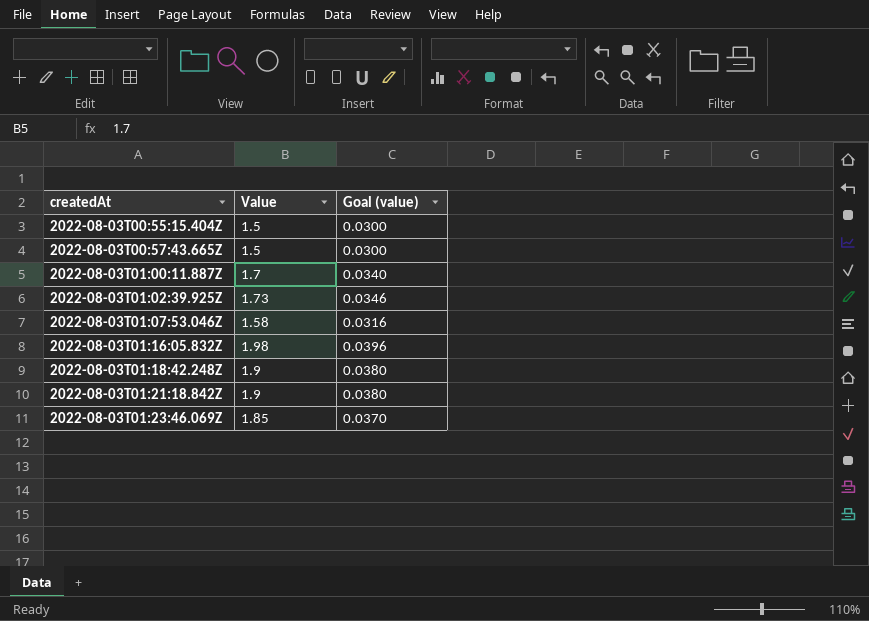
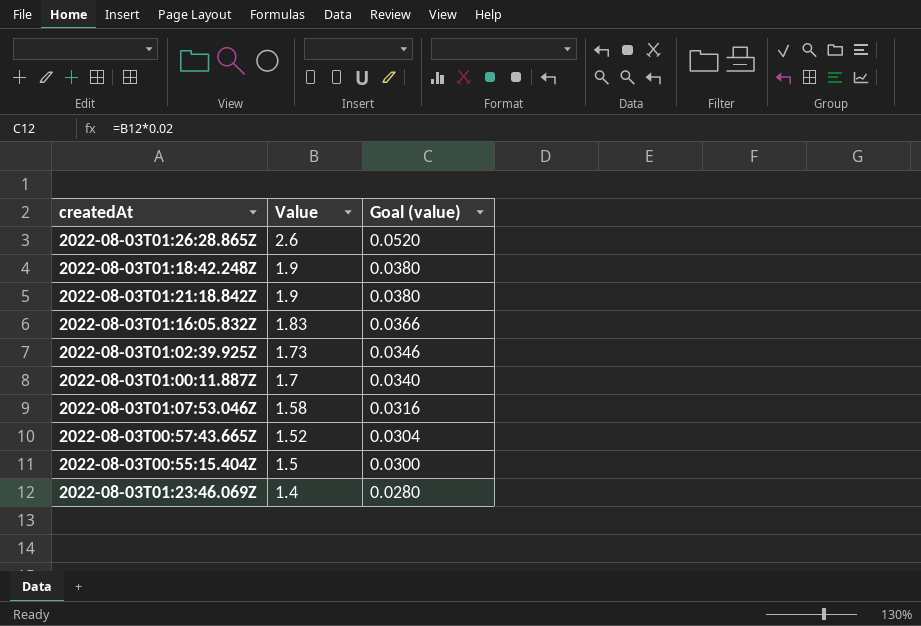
row order: createdAt ascending -> Value descending
row 2022-08-03T01:26:28.865Z: none -> 2.6 | 0.0520
2022-08-03T01:16:05.832Z | Value: 1.98 -> 1.83
2022-08-03T01:16:05.832Z | Goal (value): 0.0396 -> 0.0366
2022-08-03T00:57:43.665Z | Value: 1.5 -> 1.52
2022-08-03T00:57:43.665Z | Goal (value): 0.0300 -> 0.0304
2022-08-03T01:23:46.069Z | Value: 1.85 -> 1.4
2022-08-03T01:23:46.069Z | Goal (value): 0.0370 -> 0.0280

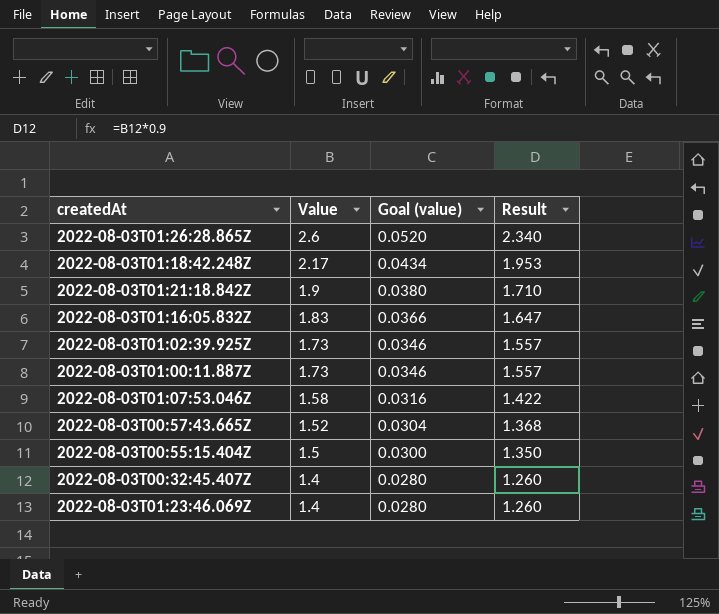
column Result | formula: none -> [Value] * 0.9
2022-08-03T01:18:42.248Z | Value: 1.9 -> 2.17
2022-08-03T01:18:42.248Z | Goal (value): 0.0380 -> 0.0434
2022-08-03T01:00:11.887Z | Value: 1.7 -> 1.73
2022-08-03T01:00:11.887Z | Goal (value): 0.0340 -> 0.0346
row 2022-08-03T00:32:45.407Z: none -> 1.4 | 0.0280 | 1.260

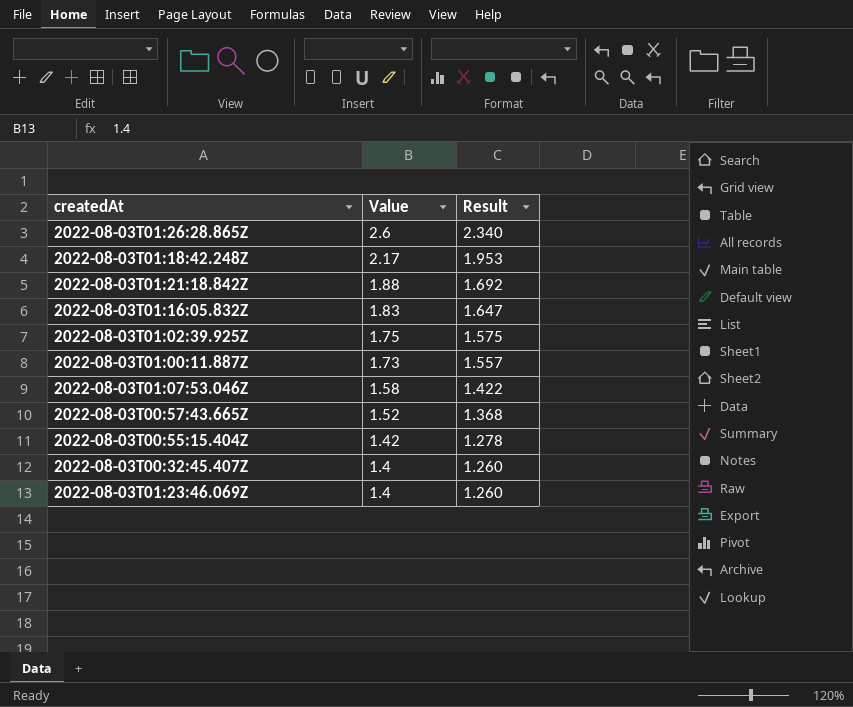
column Goal (value) | formula: [Value] * 0.02 -> none
2022-08-03T01:21:18.842Z | Value: 1.9 -> 1.88
2022-08-03T01:21:18.842Z | Result: 1.710 -> 1.692
2022-08-03T01:02:39.925Z | Value: 1.73 -> 1.75
2022-08-03T01:02:39.925Z | Result: 1.557 -> 1.575
2022-08-03T00:55:15.404Z | Value: 1.5 -> 1.42
2022-08-03T00:55:15.404Z | Result: 1.350 -> 1.278

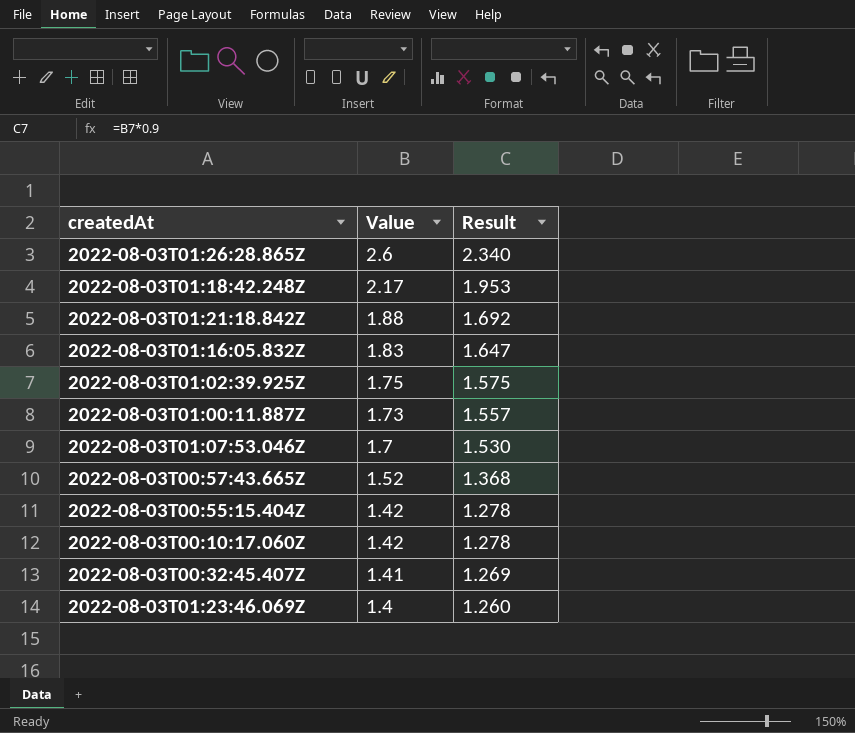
2022-08-03T01:07:53.046Z | Value: 1.58 -> 1.7
2022-08-03T01:07:53.046Z | Result: 1.422 -> 1.530
row 2022-08-03T00:10:17.060Z: none -> 1.42 | 1.278
2022-08-03T00:32:45.407Z | Value: 1.4 -> 1.41
2022-08-03T00:32:45.407Z | Result: 1.260 -> 1.269

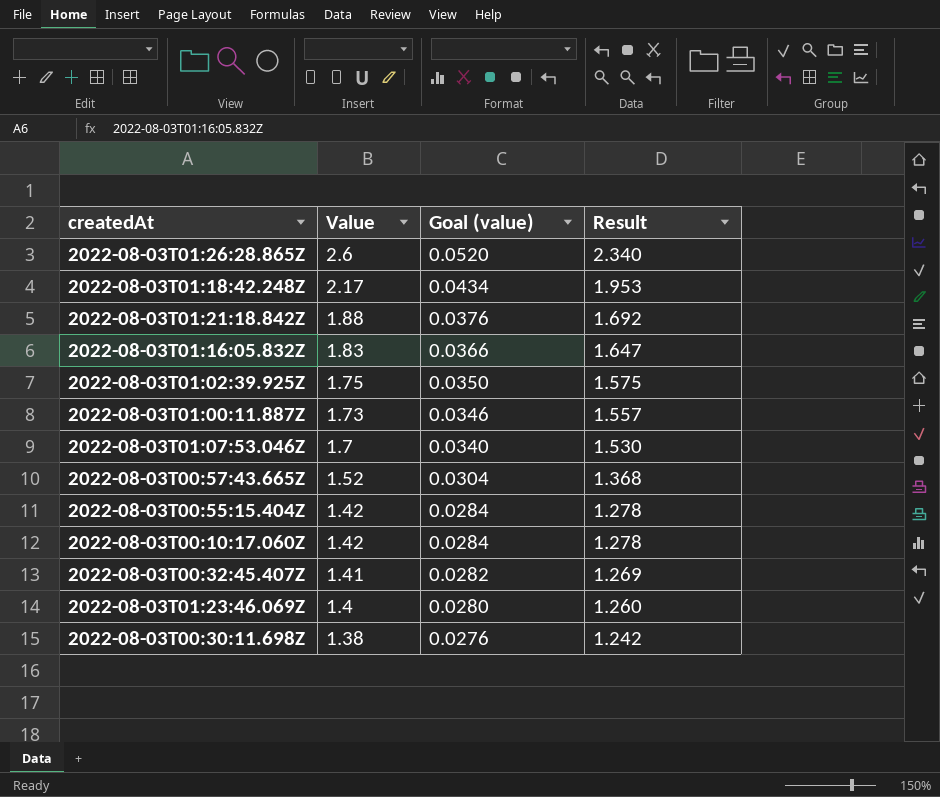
column Goal (value) | formula: none -> [Value] * 0.02
row 2022-08-03T00:30:11.698Z: none -> 1.38 | 0.0276 | 1.242

